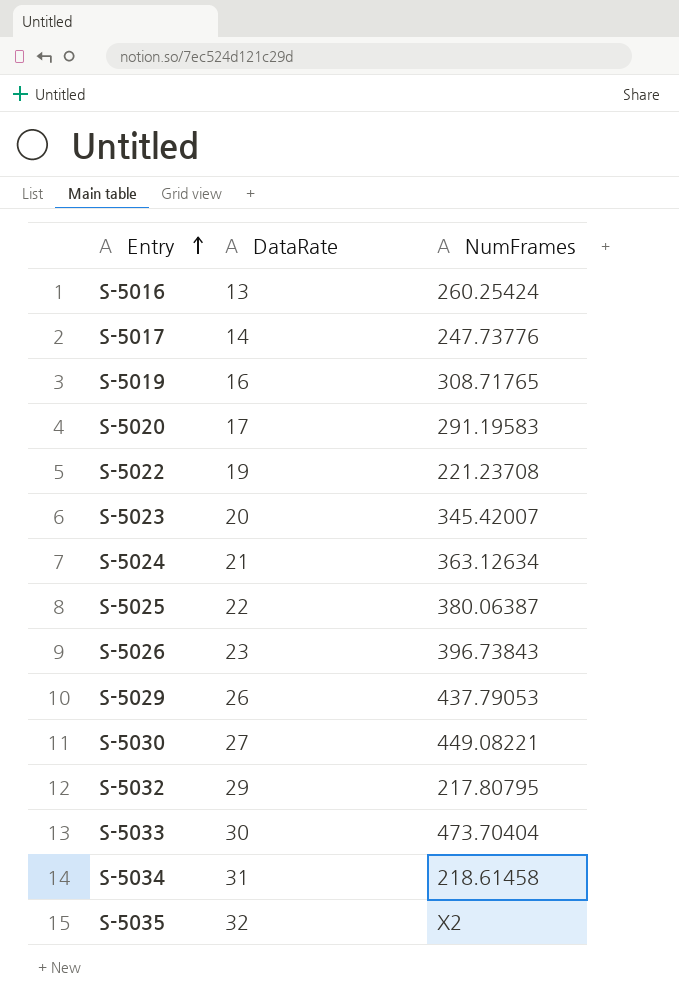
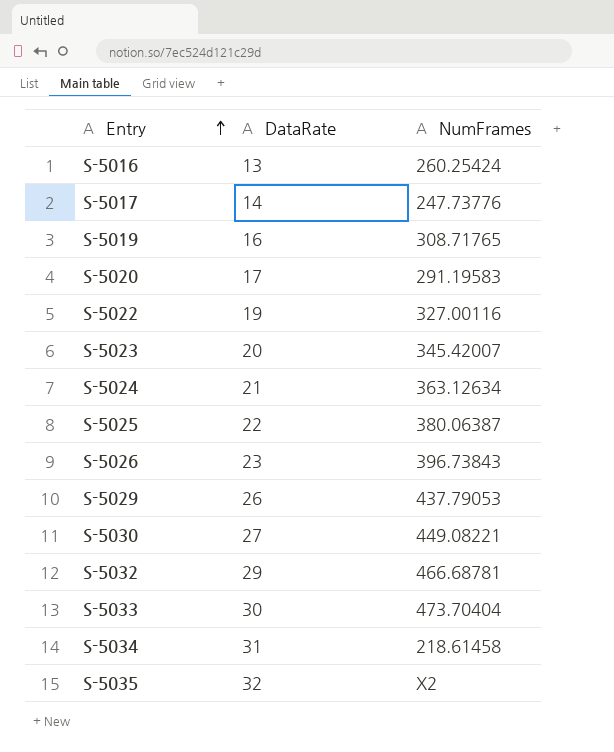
S-5022 | NumFrames: 221.23708 -> 327.00116
S-5032 | NumFrames: 217.80795 -> 466.68781

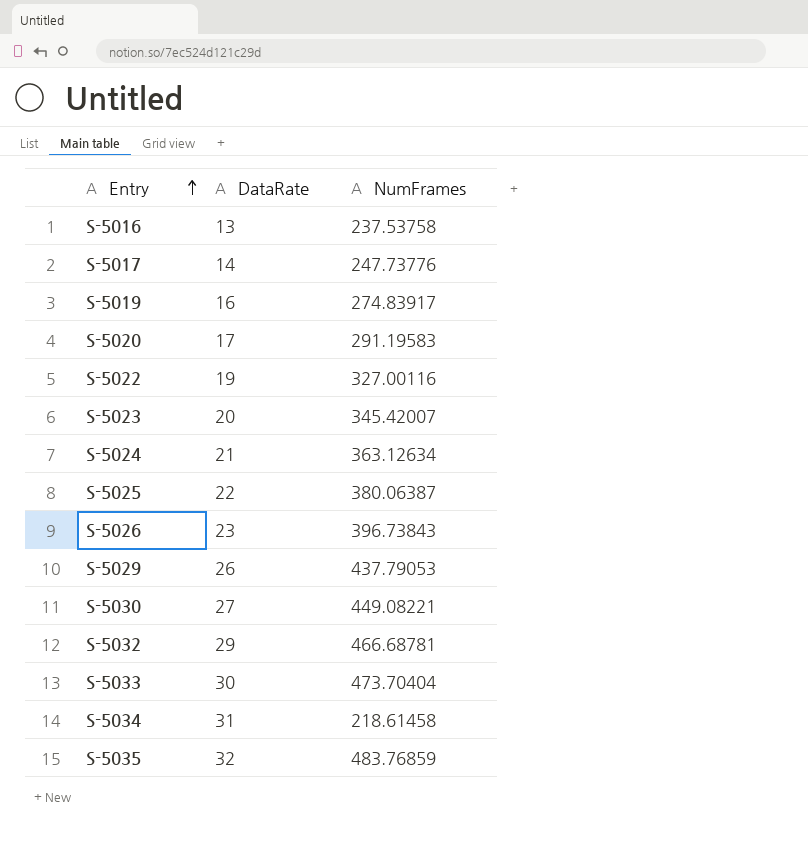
S-5016 | NumFrames: 260.25424 -> 237.53758
S-5019 | NumFrames: 308.71765 -> 274.83917
S-5035 | NumFrames: X2 -> 483.76859

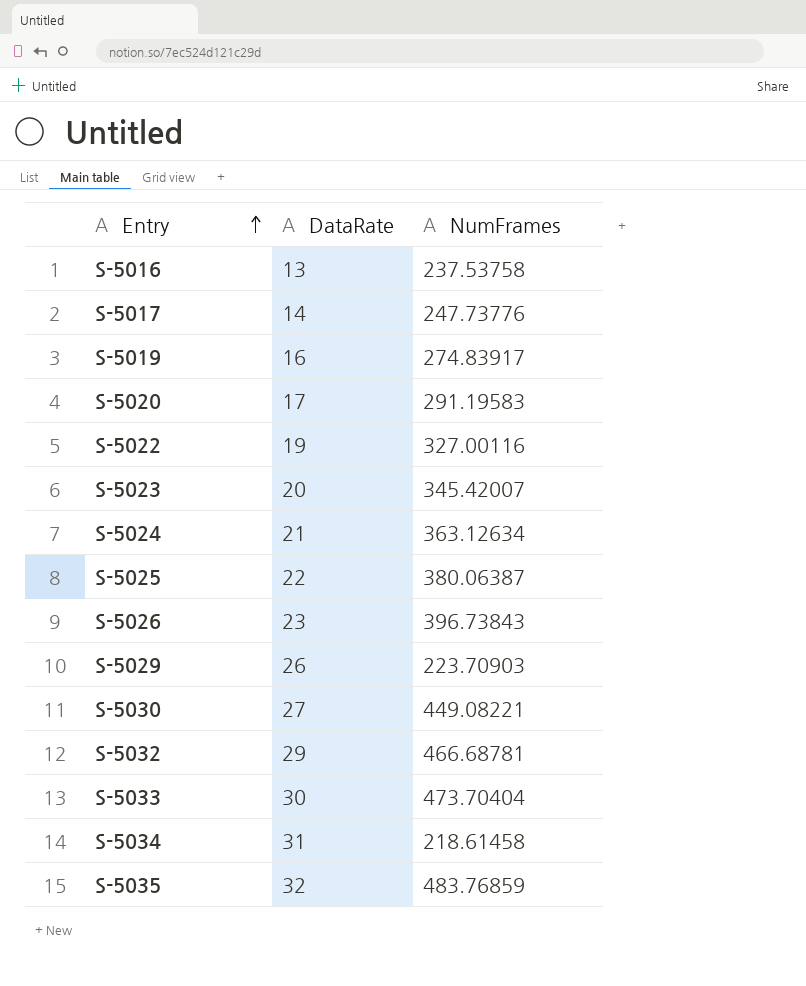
S-5029 | NumFrames: 437.79053 -> 223.70903

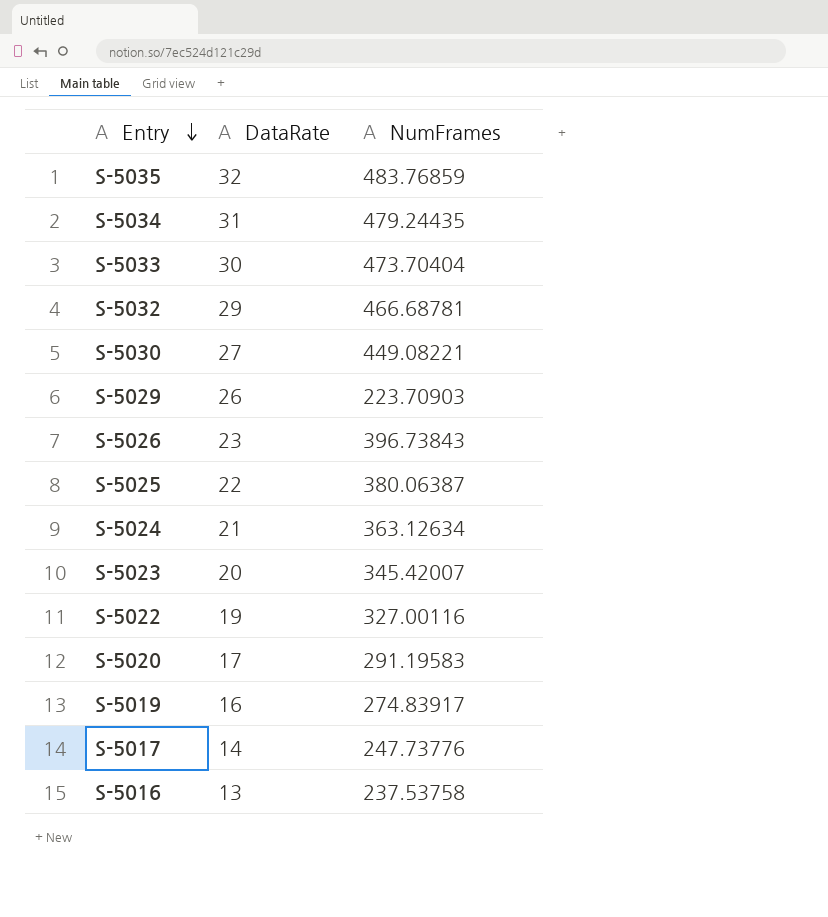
row order: Entry ascending -> Entry descending
S-5034 | NumFrames: 218.61458 -> 479.24435

